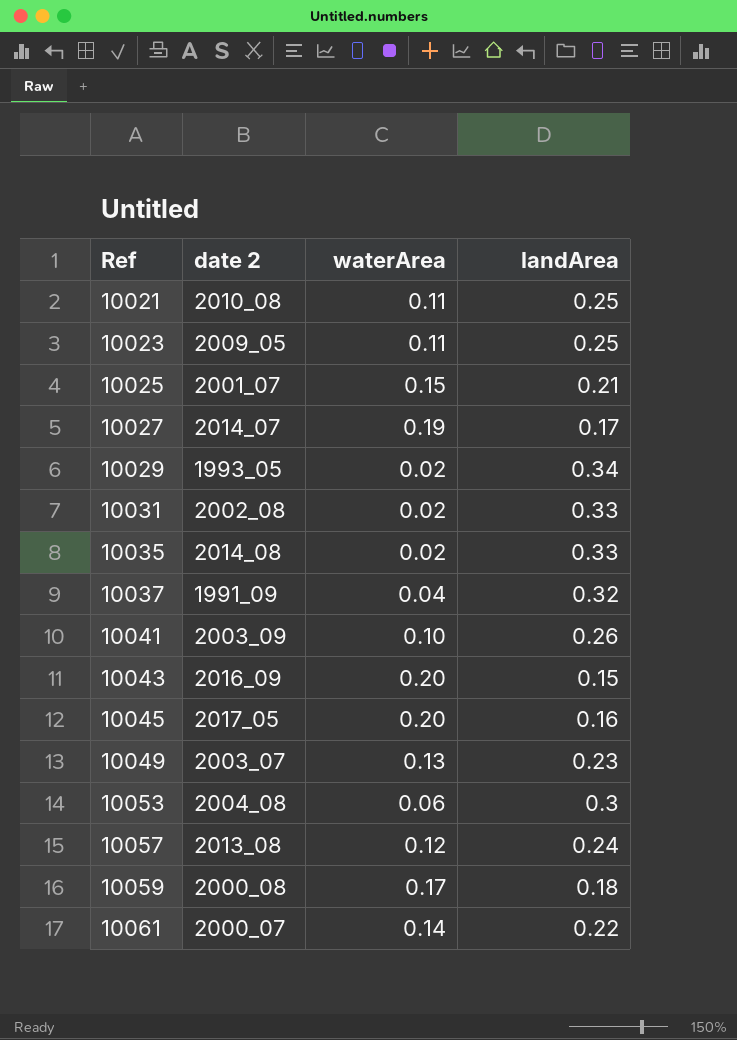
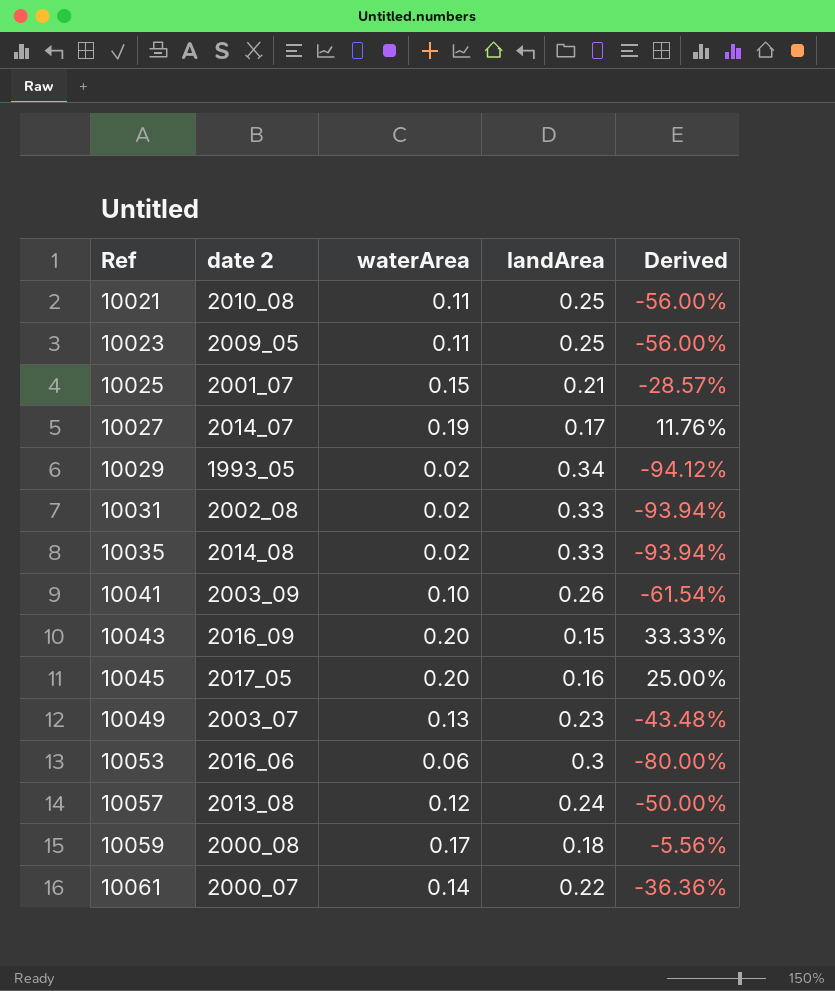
column Derived | formula: none -> ([waterArea] - [landArea]) / [landArea]
row 10037: 1991_09 | 0.04 | 0.32 -> none
10053 | date 2: 2004_08 -> 2016_06

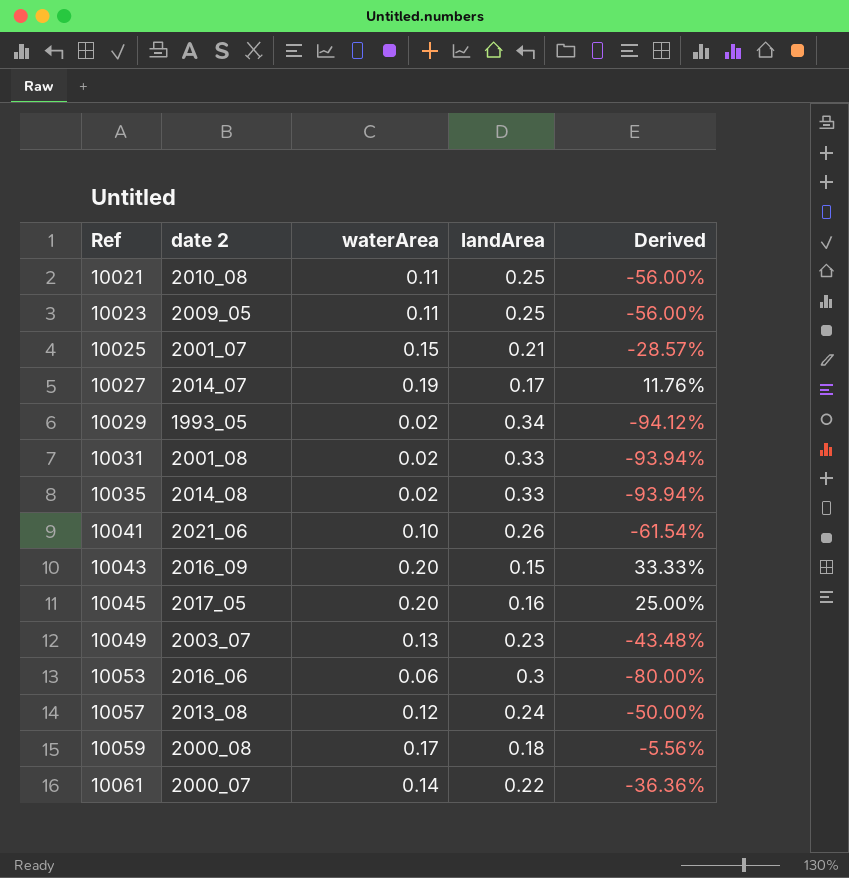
10031 | date 2: 2002_08 -> 2001_08
10041 | date 2: 2003_09 -> 2021_06

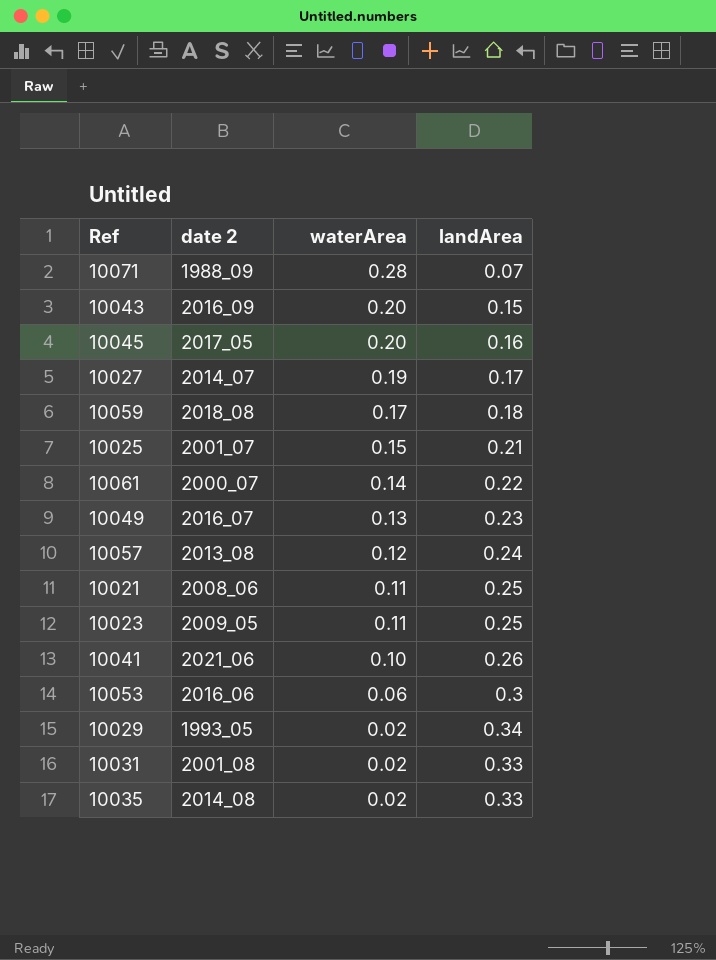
row order: Ref ascending -> waterArea descending
column Derived | formula: ([waterArea] - [landArea]) / [landArea] -> none
row 10071: none -> 1988_09 | 0.28 | 0.07
10059 | date 2: 2000_08 -> 2018_08
10049 | date 2: 2003_07 -> 2016_07
10021 | date 2: 2010_08 -> 2008_06

